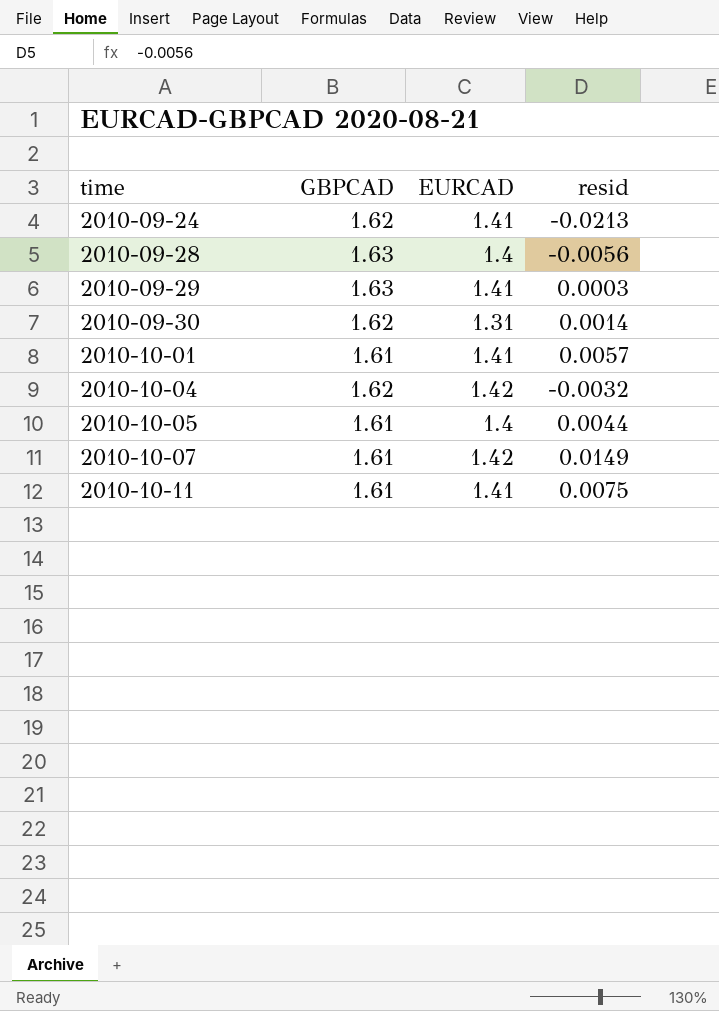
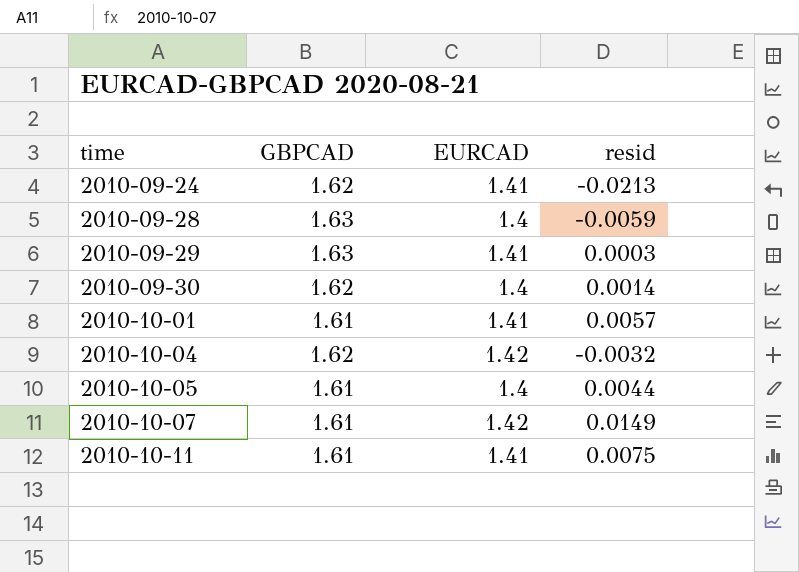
2010-09-28 | resid: -0.0056 -> -0.0059
2010-09-30 | EURCAD: 1.31 -> 1.4

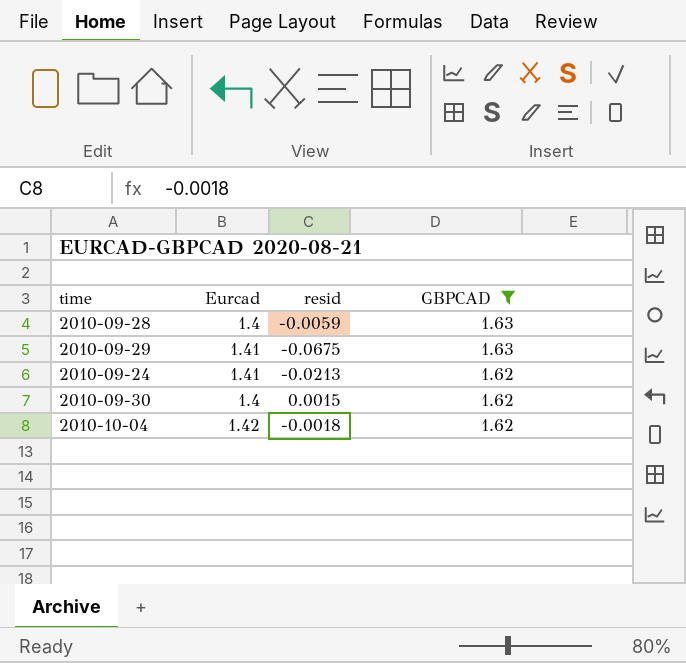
filter: none -> GBPCAD != 1.61
row order: time ascending -> GBPCAD descending
column name: EURCAD -> Eurcad
column GBPCAD | position: 2 -> 4
2010-09-29 | resid: 0.0003 -> -0.0675
2010-09-30 | resid: 0.0014 -> 0.0015
2010-10-04 | resid: -0.0032 -> -0.0018

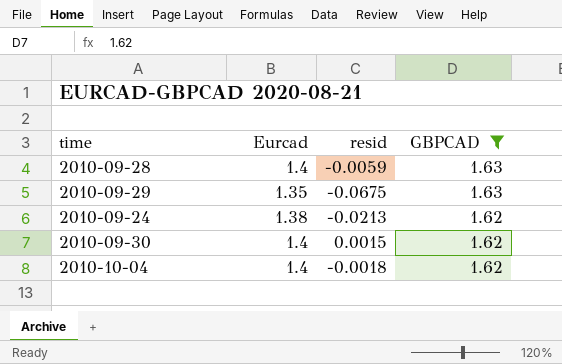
2010-09-29 | Eurcad: 1.41 -> 1.35
2010-09-24 | Eurcad: 1.41 -> 1.38
2010-10-04 | Eurcad: 1.42 -> 1.4

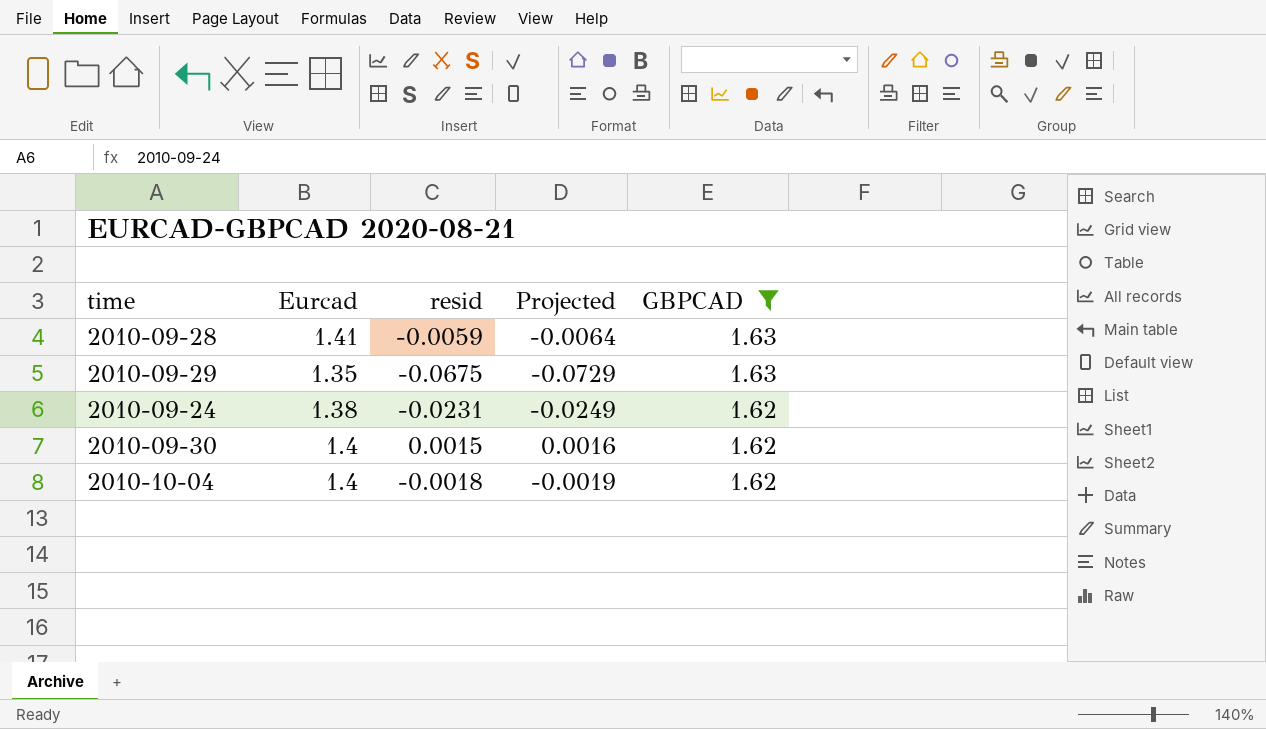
column Projected | formula: none -> [resid] * 1.08
2010-09-28 | Eurcad: 1.4 -> 1.41
2010-09-24 | resid: -0.0213 -> -0.0231

